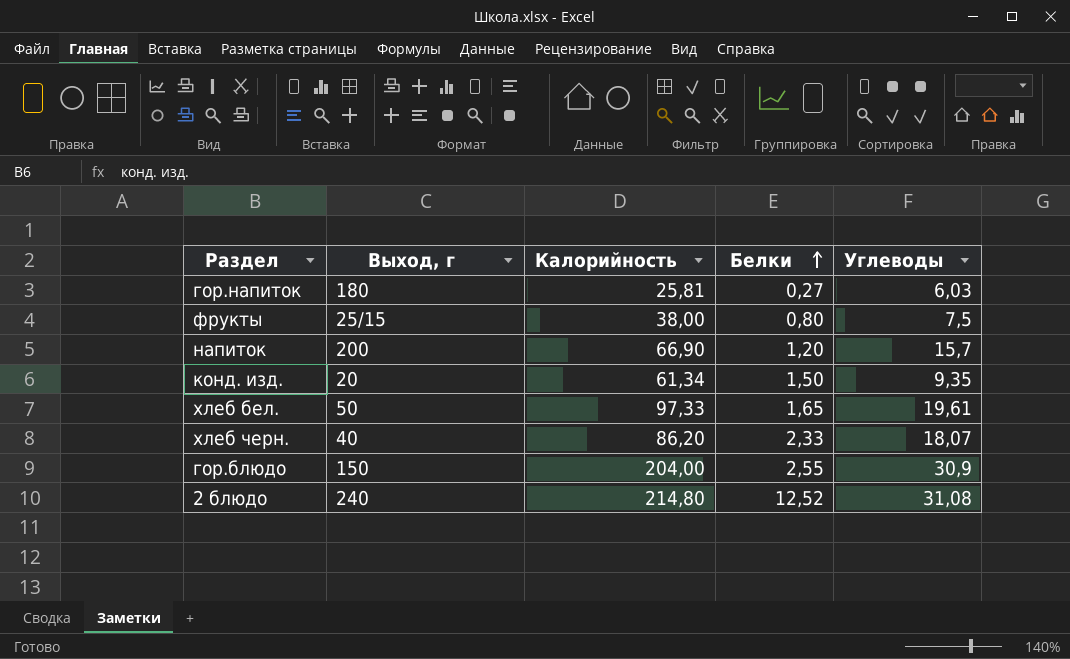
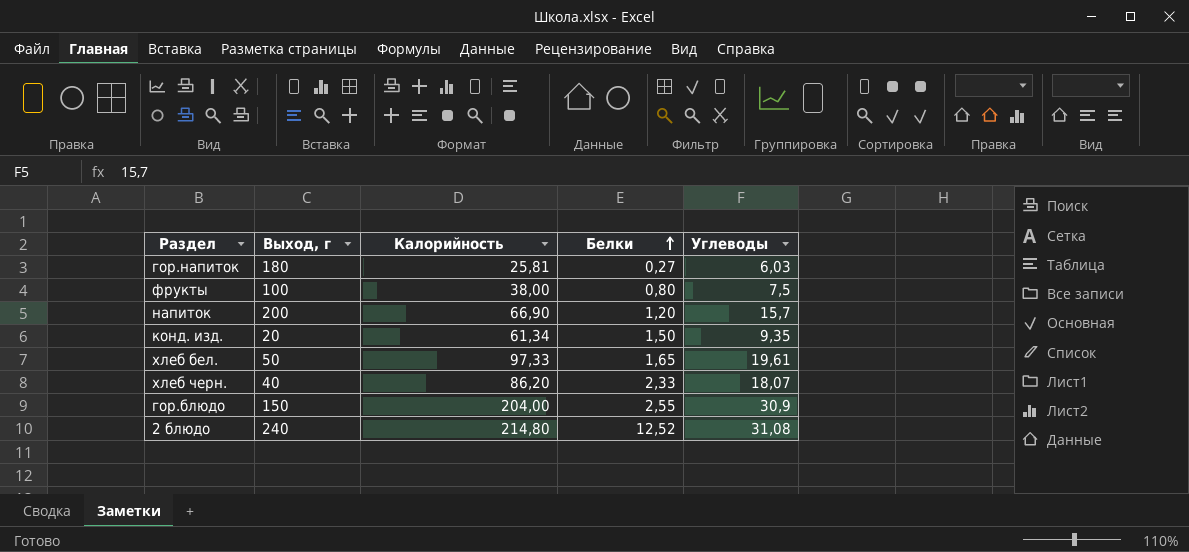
фрукты | Выход, г: 25/15 -> 100

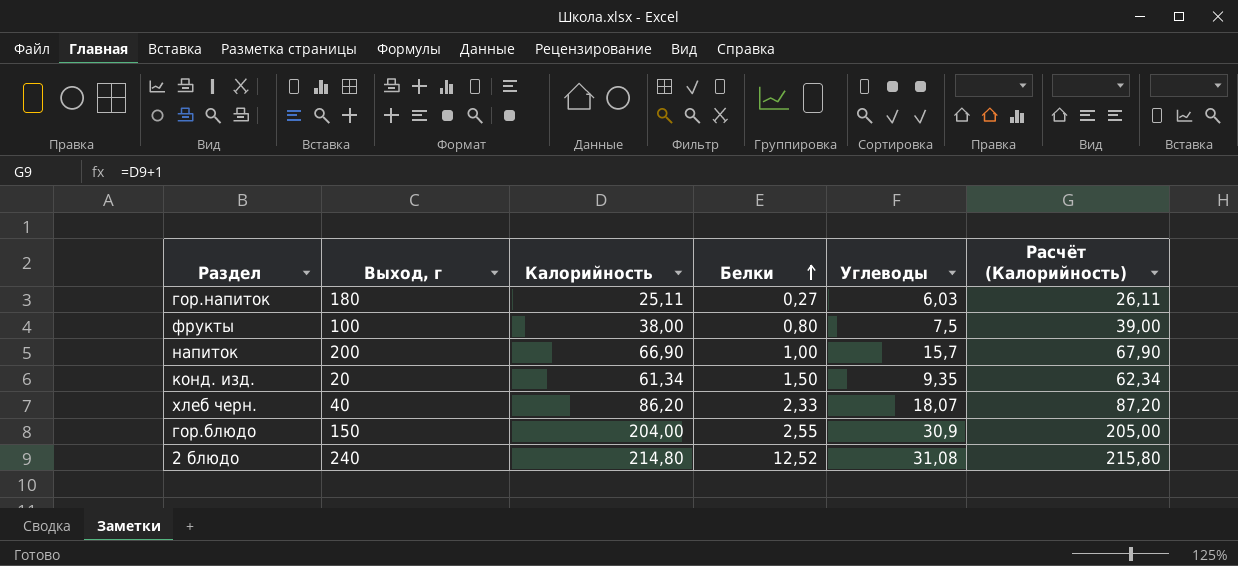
column Расчёт (Калорийность) | formula: none -> [Калорийность] + 1
row хлеб бел.: 50 | 97,33 | 1,65 | 19,61 -> none
гор.напиток | Калорийность: 25,81 -> 25,11
напиток | Белки: 1,20 -> 1,00

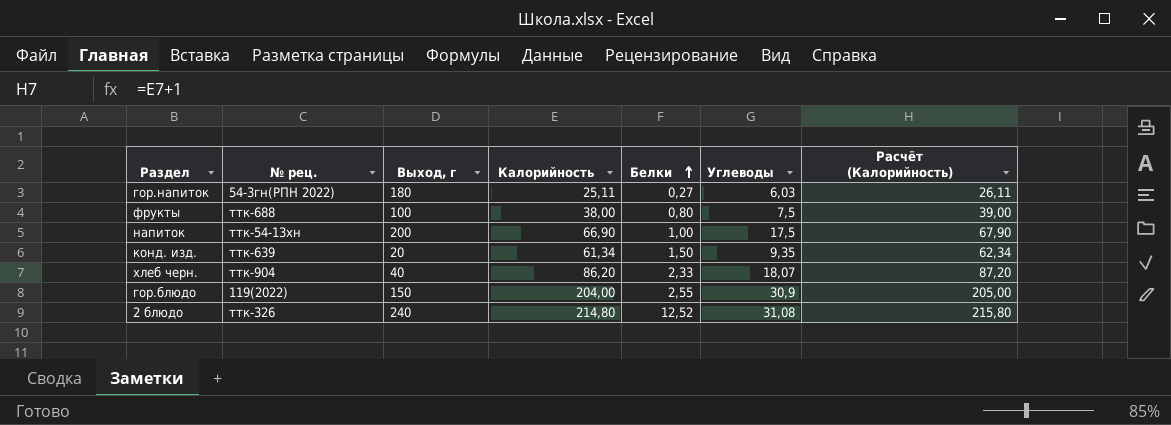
column № рец. | position: none -> 2
напиток | Углеводы: 15,7 -> 17,5

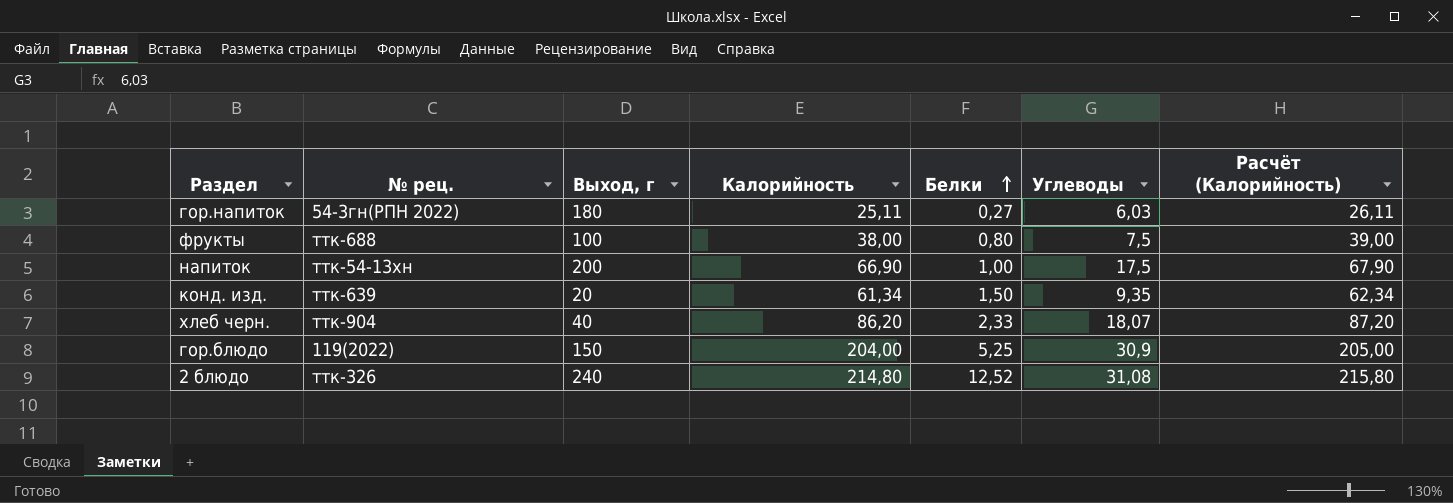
гор.блюдо | Белки: 2,55 -> 5,25

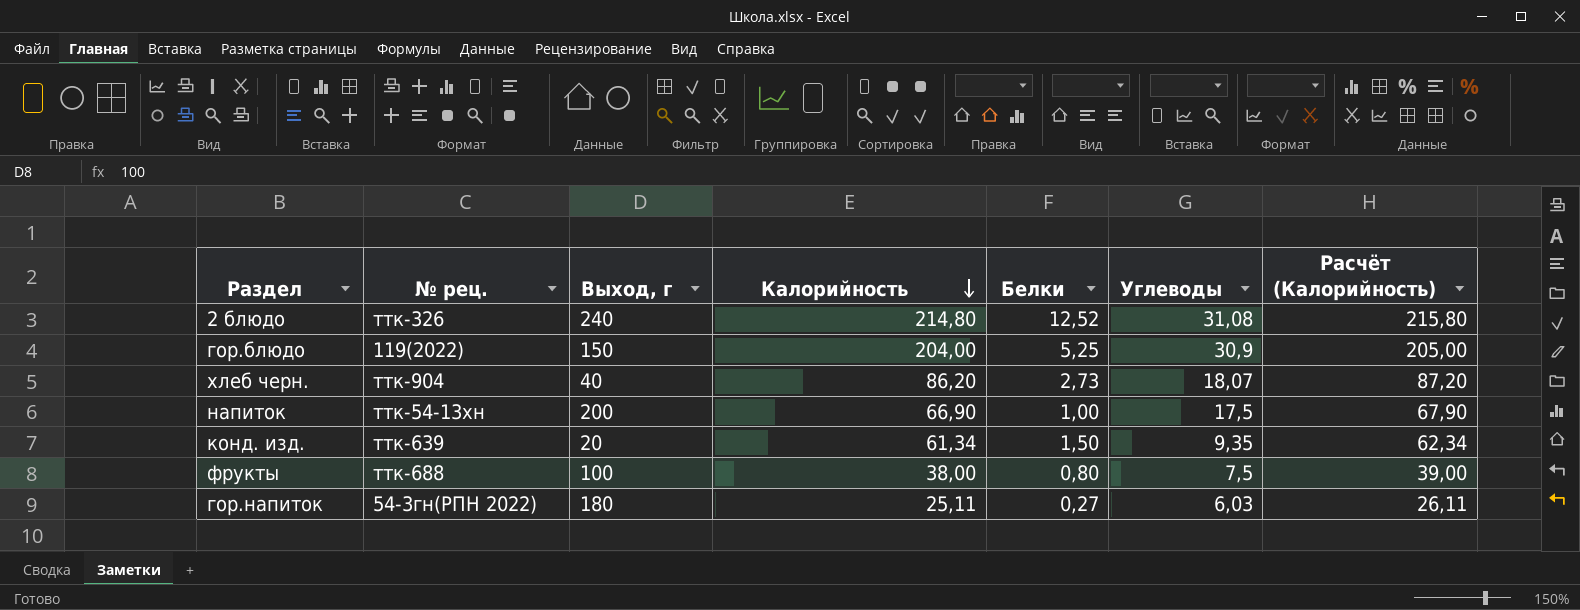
row order: Белки ascending -> Калорийность descending
хлеб черн. | Белки: 2,33 -> 2,73

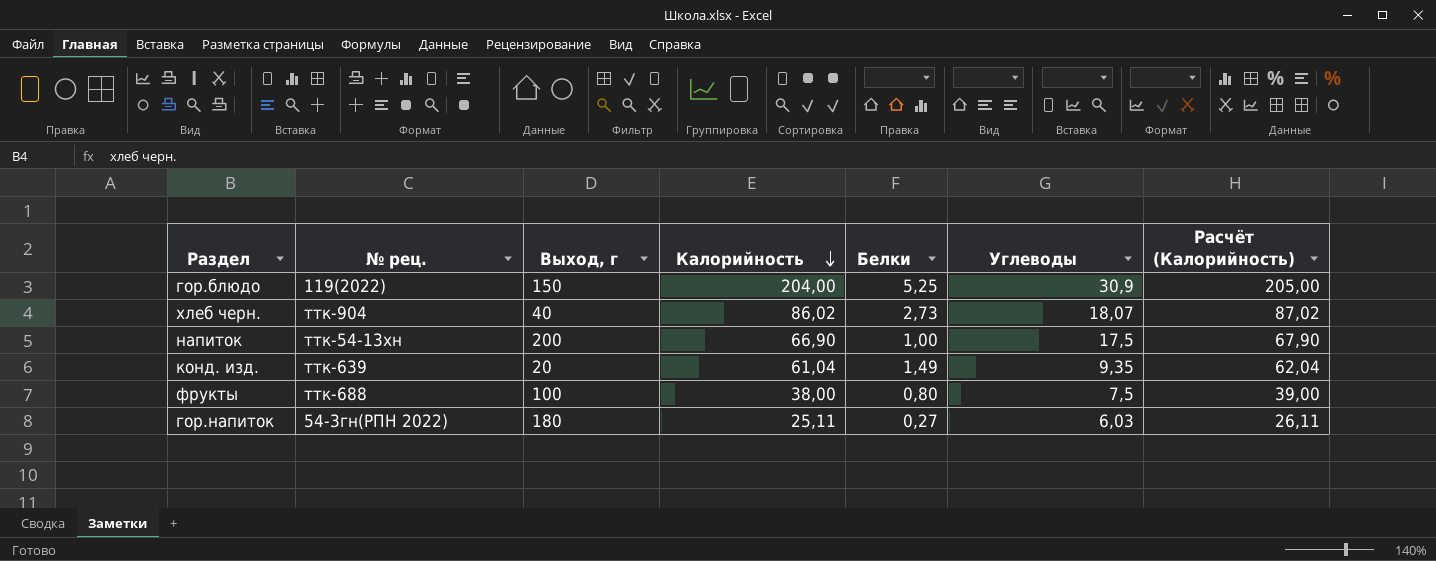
row 2 блюдо: ттк-326 | 240 | 214,80 | 12,52 | 31,08 | 215,80 -> none
хлеб черн. | Калорийность: 86,20 -> 86,02
хлеб черн. | Расчёт (Калорийность): 87,20 -> 87,02
конд. изд. | Калорийность: 61,34 -> 61,04
конд. изд. | Белки: 1,50 -> 1,49
конд. изд. | Расчёт (Калорийность): 62,34 -> 62,04

